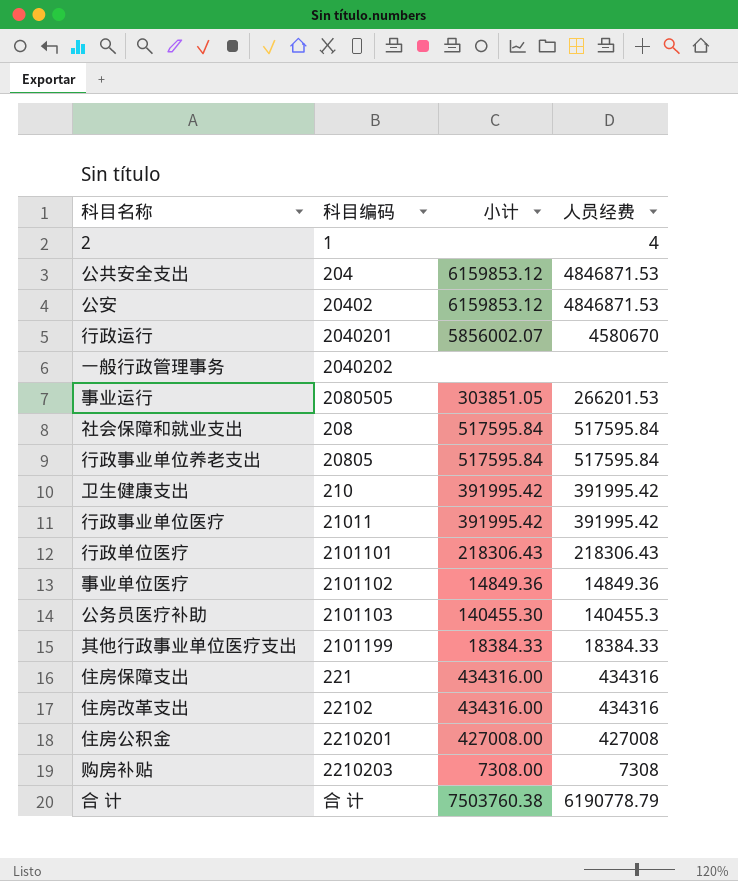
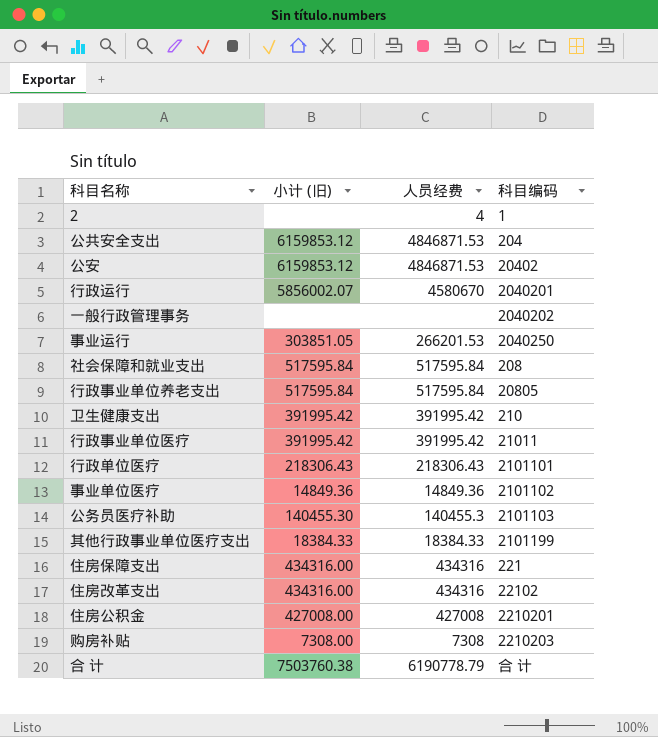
column name: 小计 -> 小计 (旧)
column 科目编码 | position: 2 -> 4
事业运行 | 科目编码: 2080505 -> 2040250

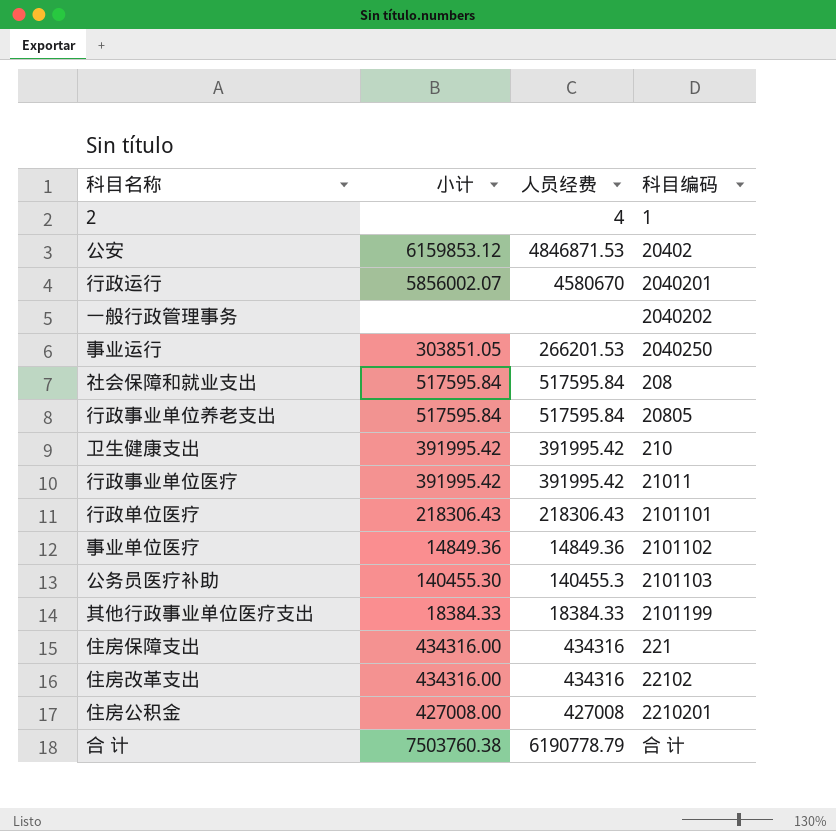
column name: 小计 (旧) -> 小计
row 公共安全支出: 6159853.12 | 4846871.53 | 204 -> none
row 购房补贴: 7308.00 | 7308 | 2210203 -> none

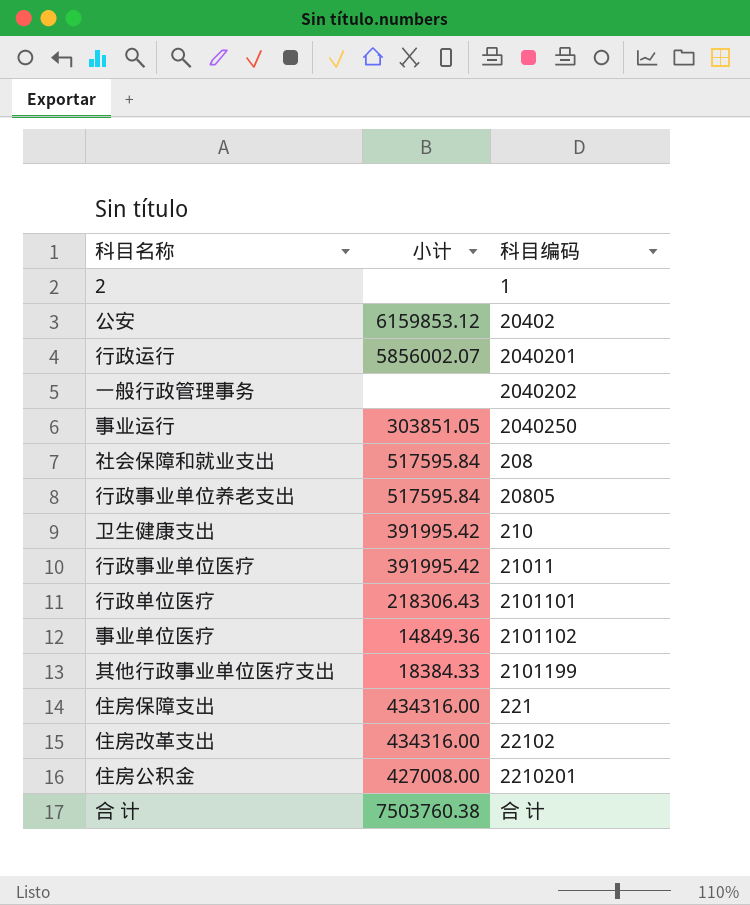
column 人员经费 | position: 3 -> none
row 公务员医疗补助: 140455.30 | 140455.3 | 2101103 -> none

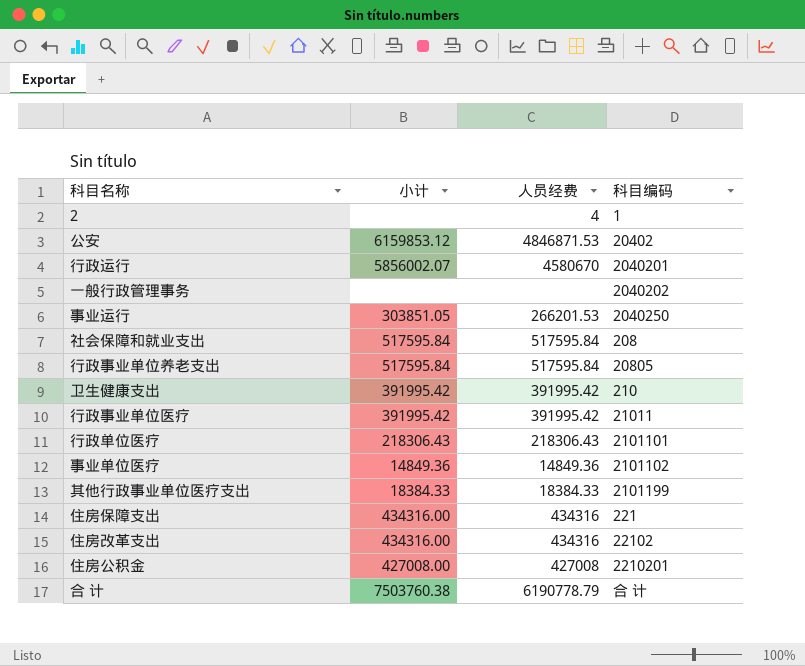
column 人员经费 | position: none -> 3

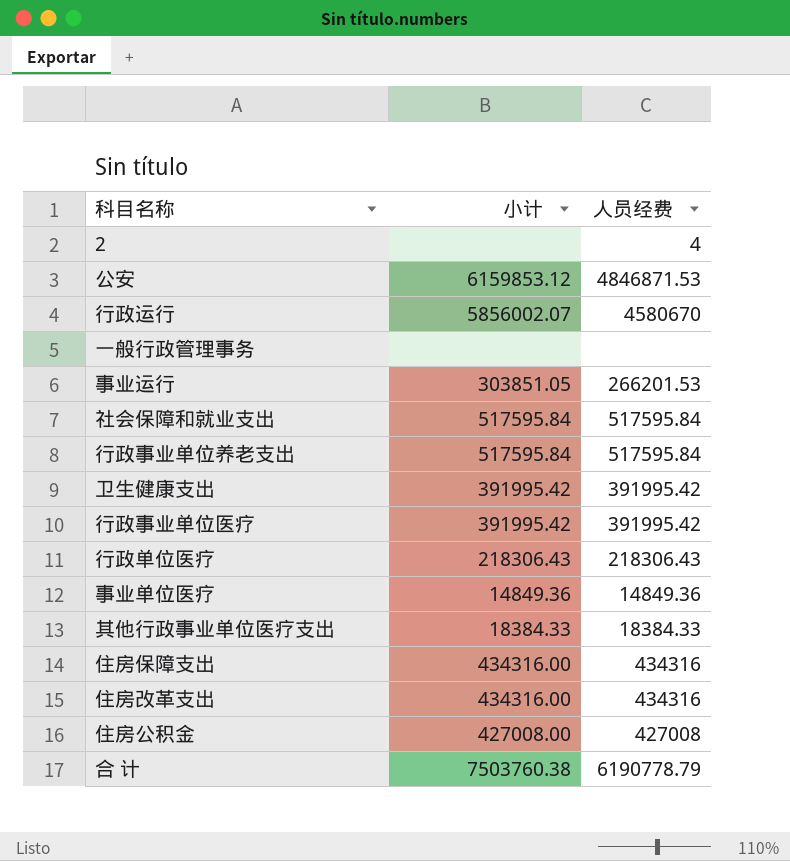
column 科目编码 | position: 4 -> none

